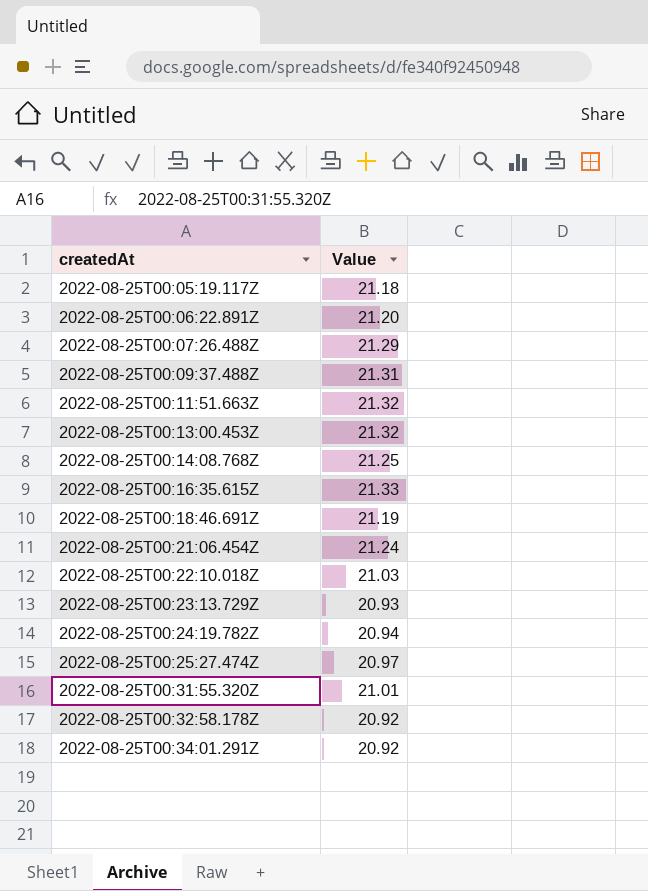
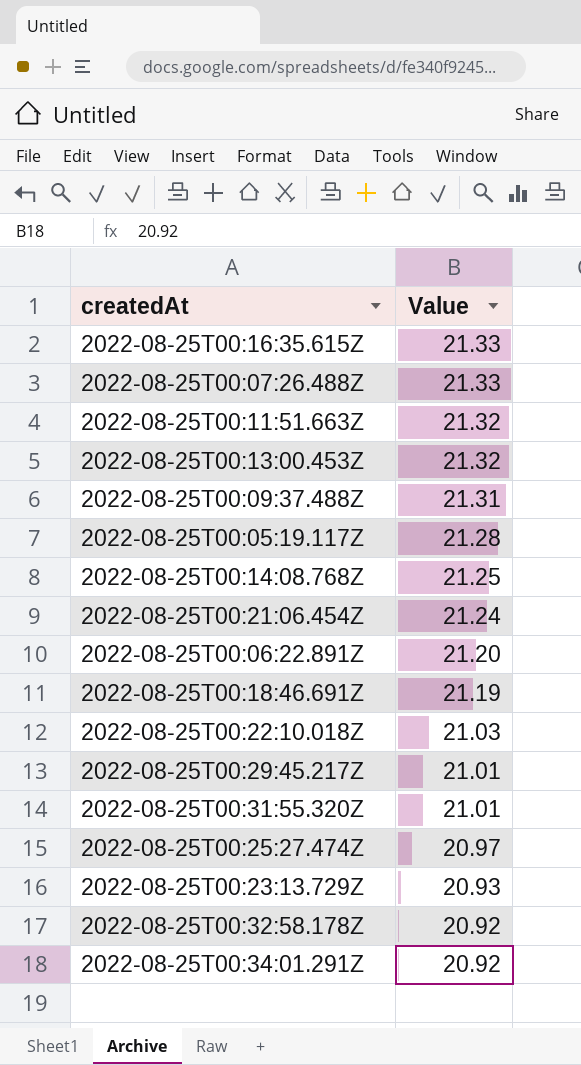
row order: createdAt ascending -> Value descending
row 2022-08-25T00:24:19.782Z: 20.94 -> none
2022-08-25T00:07:26.488Z | Value: 21.29 -> 21.33
2022-08-25T00:05:19.117Z | Value: 21.18 -> 21.28
row 2022-08-25T00:29:45.217Z: none -> 21.01

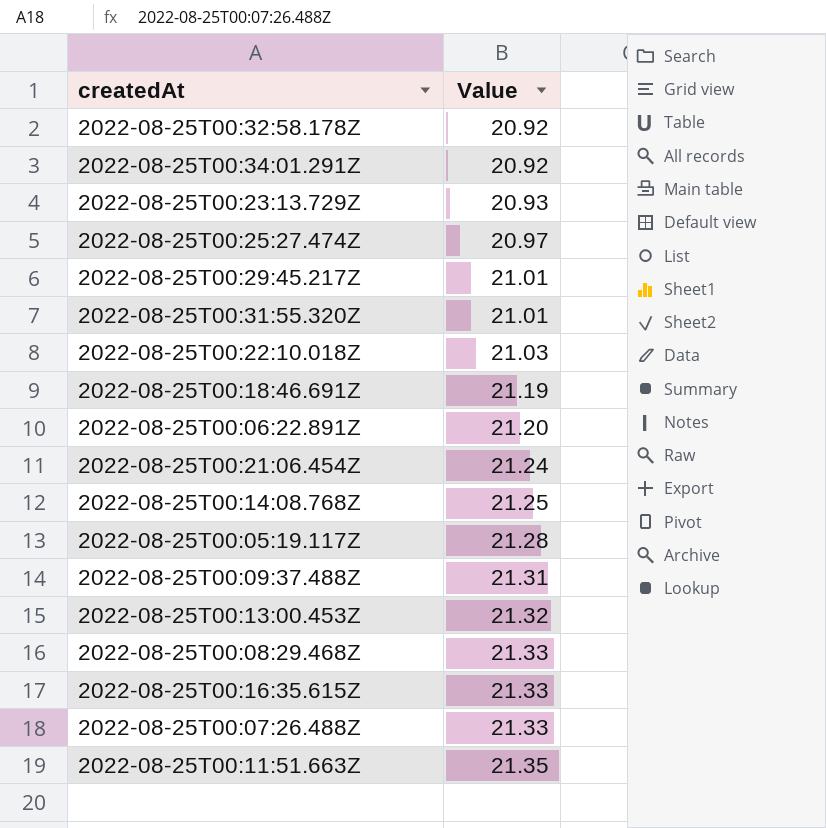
row order: Value descending -> Value ascending
row 2022-08-25T00:08:29.468Z: none -> 21.33
2022-08-25T00:11:51.663Z | Value: 21.32 -> 21.35

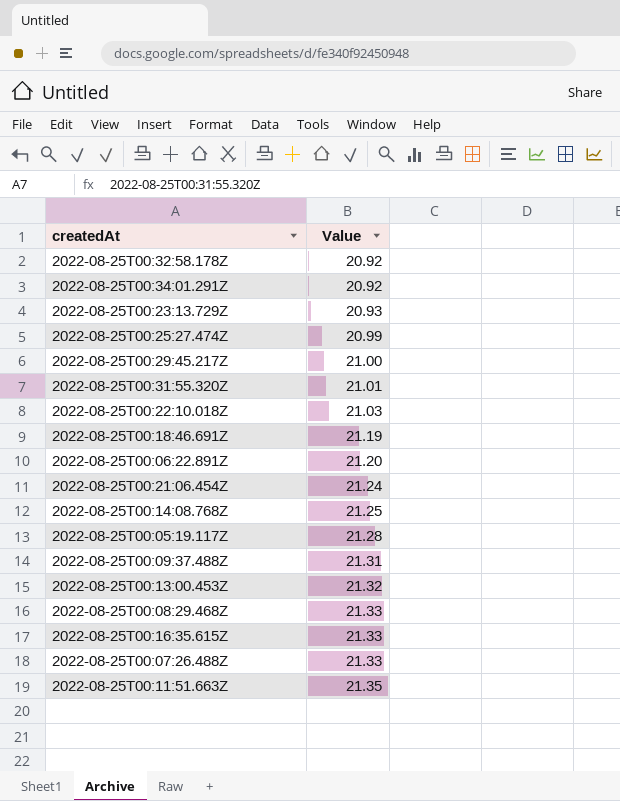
2022-08-25T00:25:27.474Z | Value: 20.97 -> 20.99
2022-08-25T00:29:45.217Z | Value: 21.01 -> 21.00

